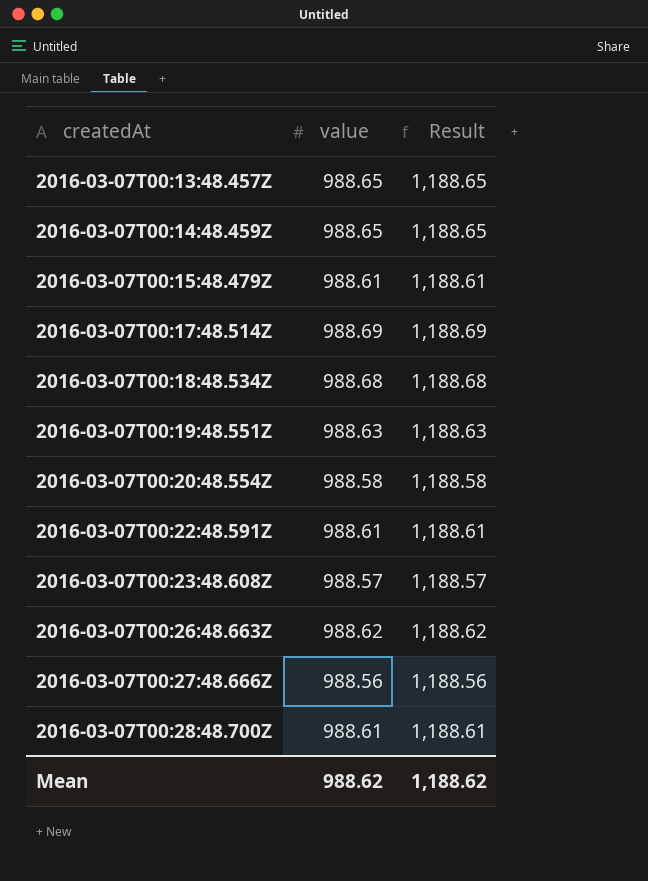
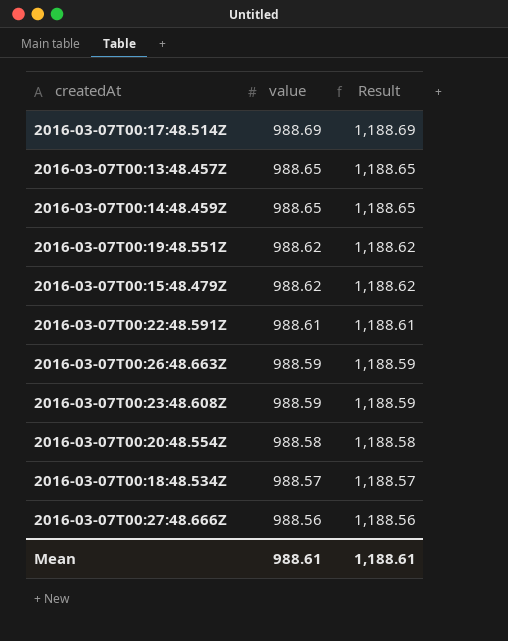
row order: createdAt ascending -> value descending
row 2016-03-07T00:28:48.700Z: 988.61 | 1,188.61 -> none
2016-03-07T00:19:48.551Z | value: 988.63 -> 988.62
2016-03-07T00:19:48.551Z | Result: 1,188.63 -> 1,188.62
2016-03-07T00:15:48.479Z | value: 988.61 -> 988.62
2016-03-07T00:15:48.479Z | Result: 1,188.61 -> 1,188.62
2016-03-07T00:26:48.663Z | value: 988.62 -> 988.59
2016-03-07T00:26:48.663Z | Result: 1,188.62 -> 1,188.59
2016-03-07T00:23:48.608Z | value: 988.57 -> 988.59
2016-03-07T00:23:48.608Z | Result: 1,188.57 -> 1,188.59
2016-03-07T00:18:48.534Z | value: 988.68 -> 988.57
2016-03-07T00:18:48.534Z | Result: 1,188.68 -> 1,188.57
Mean | value: 988.62 -> 988.61
Mean | Result: 1,188.62 -> 1,188.61

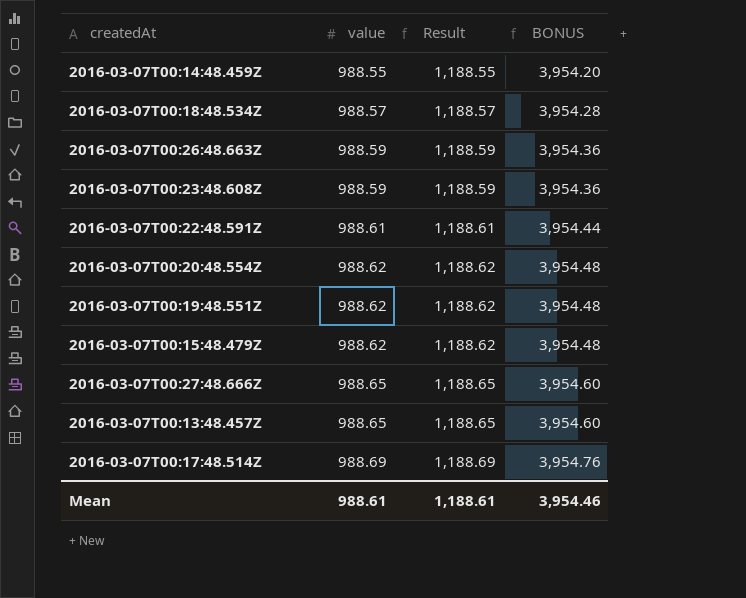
row order: value descending -> value ascending
column BONUS | formula: none -> [value] * 4
2016-03-07T00:14:48.459Z | value: 988.65 -> 988.55
2016-03-07T00:14:48.459Z | Result: 1,188.65 -> 1,188.55
2016-03-07T00:20:48.554Z | value: 988.58 -> 988.62
2016-03-07T00:20:48.554Z | Result: 1,188.58 -> 1,188.62
2016-03-07T00:27:48.666Z | value: 988.56 -> 988.65
2016-03-07T00:27:48.666Z | Result: 1,188.56 -> 1,188.65

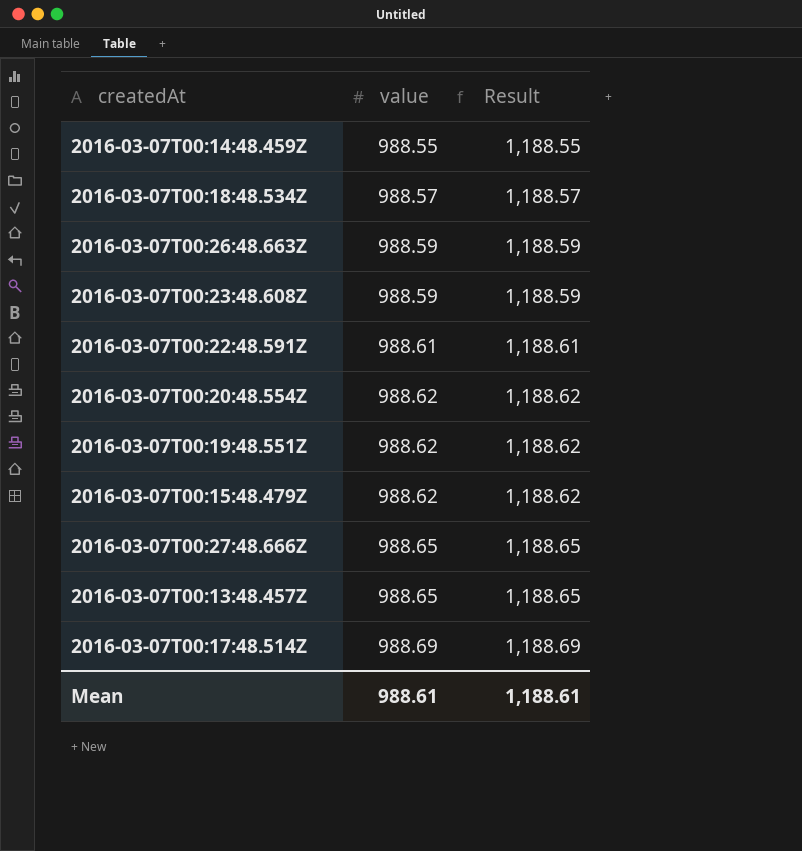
column BONUS | formula: [value] * 4 -> none

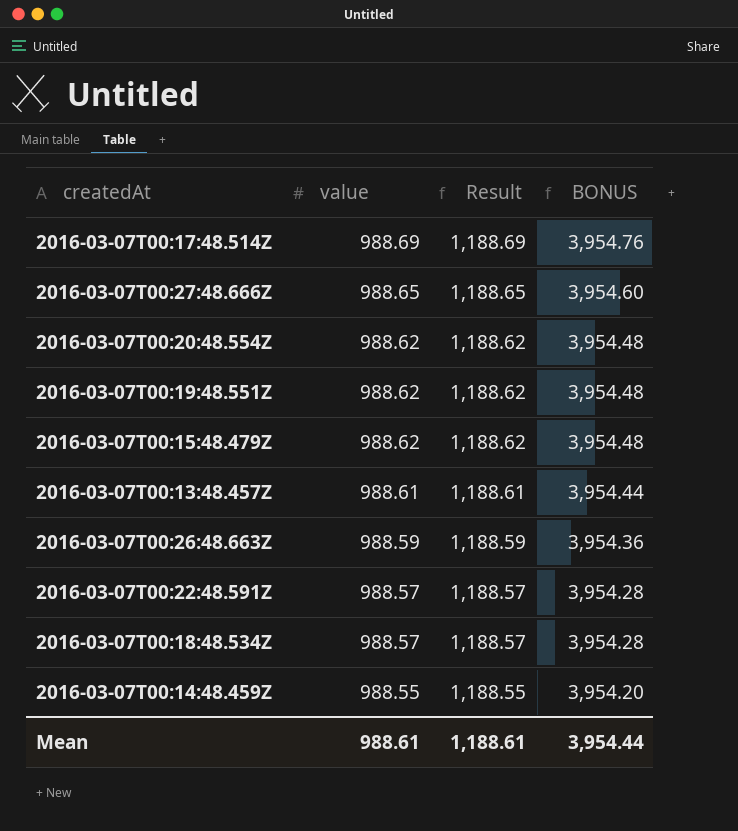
row order: value ascending -> value descending
column BONUS | formula: none -> [value] * 4
row 2016-03-07T00:23:48.608Z: 988.59 | 1,188.59 -> none
2016-03-07T00:13:48.457Z | value: 988.65 -> 988.61
2016-03-07T00:13:48.457Z | Result: 1,188.65 -> 1,188.61
2016-03-07T00:22:48.591Z | value: 988.61 -> 988.57
2016-03-07T00:22:48.591Z | Result: 1,188.61 -> 1,188.57

